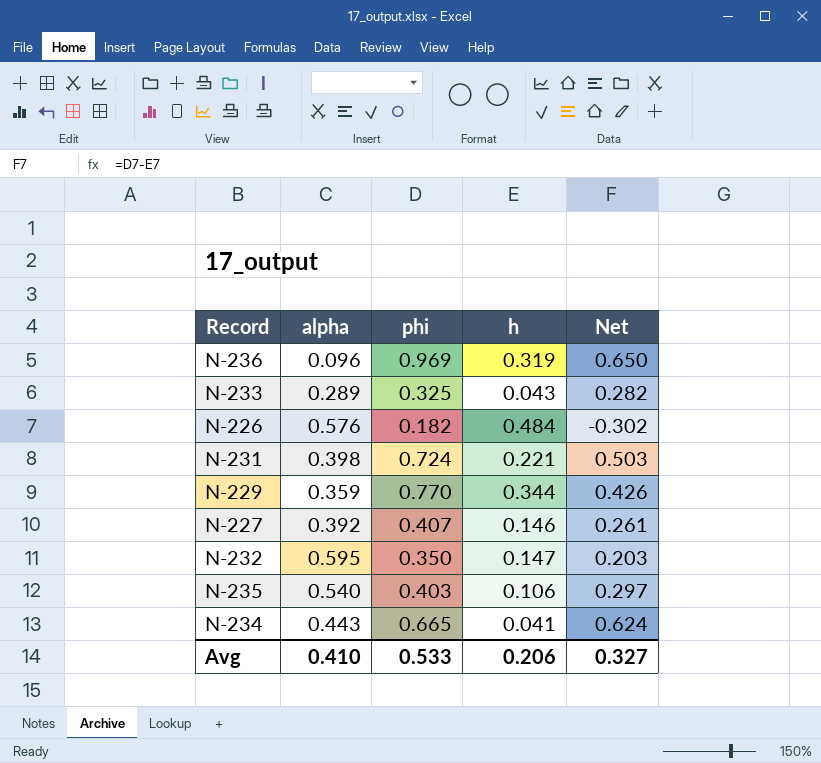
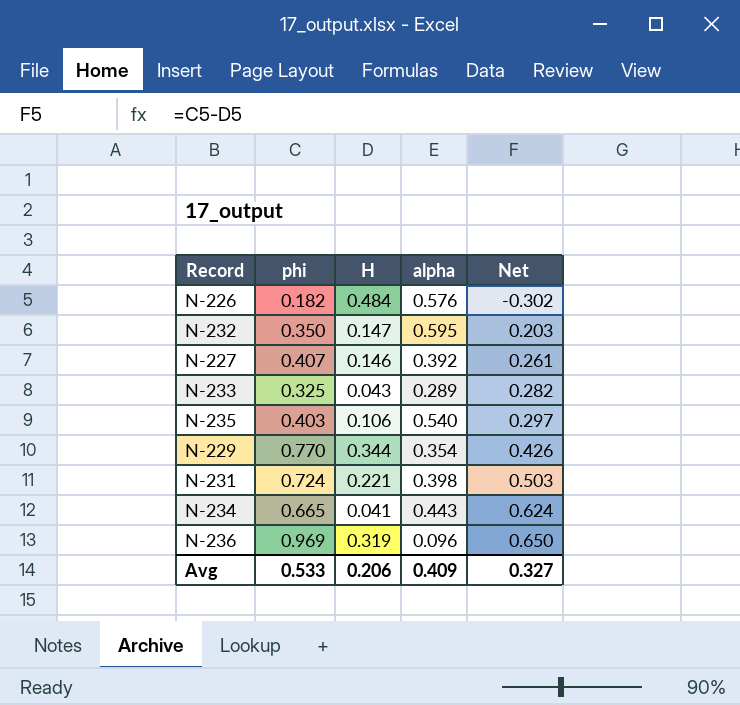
row order: none -> Net ascending
column name: h -> H
column alpha | position: 2 -> 4
N-229 | alpha: 0.359 -> 0.354
Avg | alpha: 0.410 -> 0.409

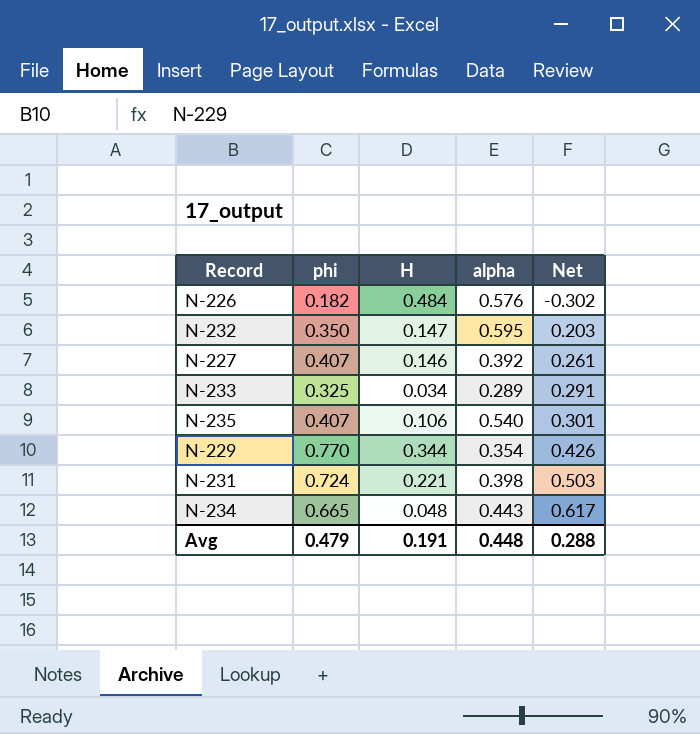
row N-236: 0.969 | 0.319 | 0.096 | 0.650 -> none
N-233 | H: 0.043 -> 0.034
N-233 | Net: 0.282 -> 0.291
N-235 | phi: 0.403 -> 0.407
N-235 | Net: 0.297 -> 0.301
N-234 | H: 0.041 -> 0.048
N-234 | Net: 0.624 -> 0.617
Avg | phi: 0.533 -> 0.479
Avg | H: 0.206 -> 0.191
Avg | alpha: 0.409 -> 0.448
Avg | Net: 0.327 -> 0.288

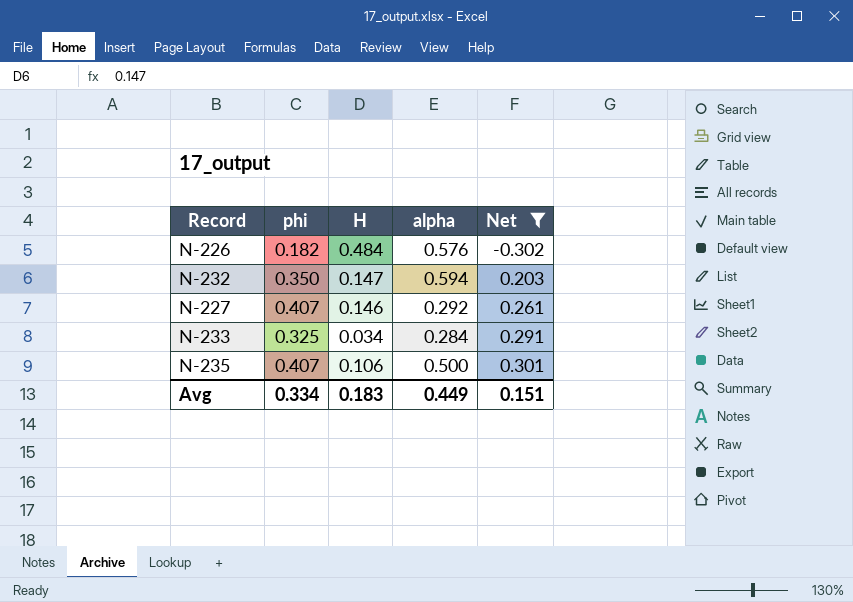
filter: none -> Net <= 0.301
N-232 | alpha: 0.595 -> 0.594
N-227 | alpha: 0.392 -> 0.292
N-233 | alpha: 0.289 -> 0.284
N-235 | alpha: 0.540 -> 0.500
Avg | phi: 0.479 -> 0.334
Avg | H: 0.191 -> 0.183
Avg | alpha: 0.448 -> 0.449
Avg | Net: 0.288 -> 0.151

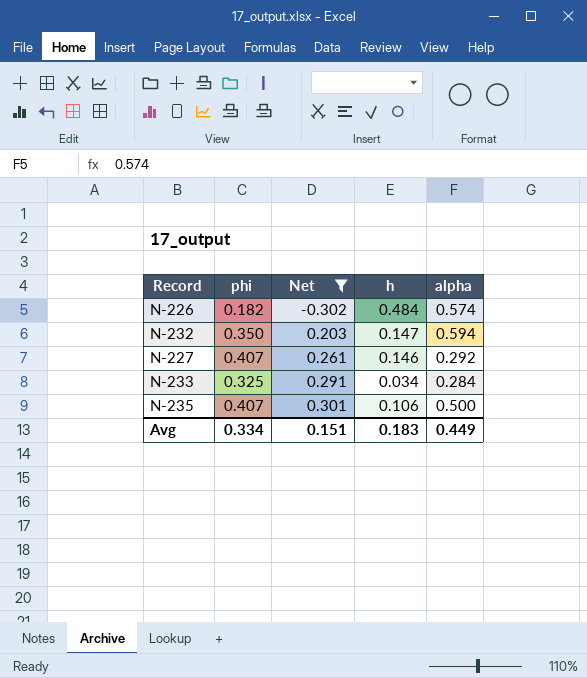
column Net | position: 5 -> 3
column name: H -> h
N-226 | alpha: 0.576 -> 0.574

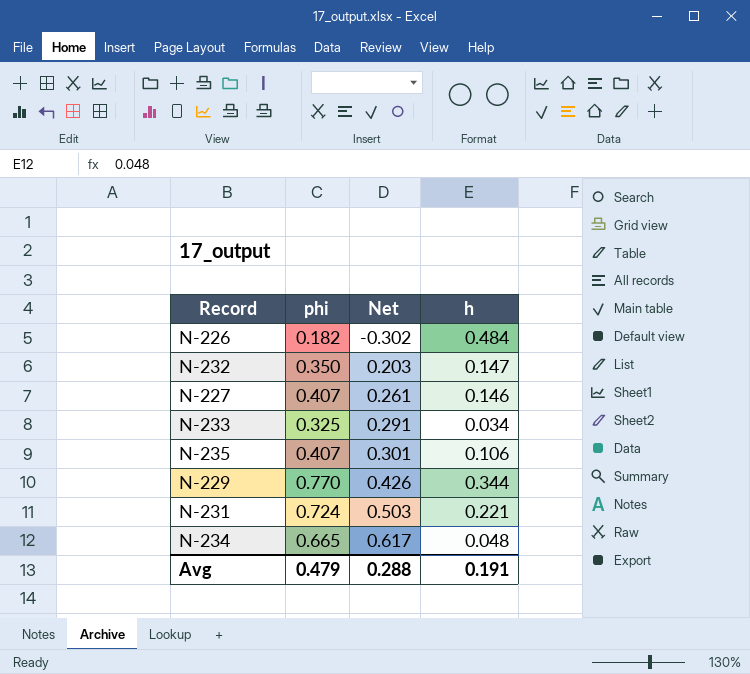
filter: Net <= 0.301 -> none
column alpha | position: 5 -> none
Avg | phi: 0.334 -> 0.479
Avg | Net: 0.151 -> 0.288
Avg | h: 0.183 -> 0.191

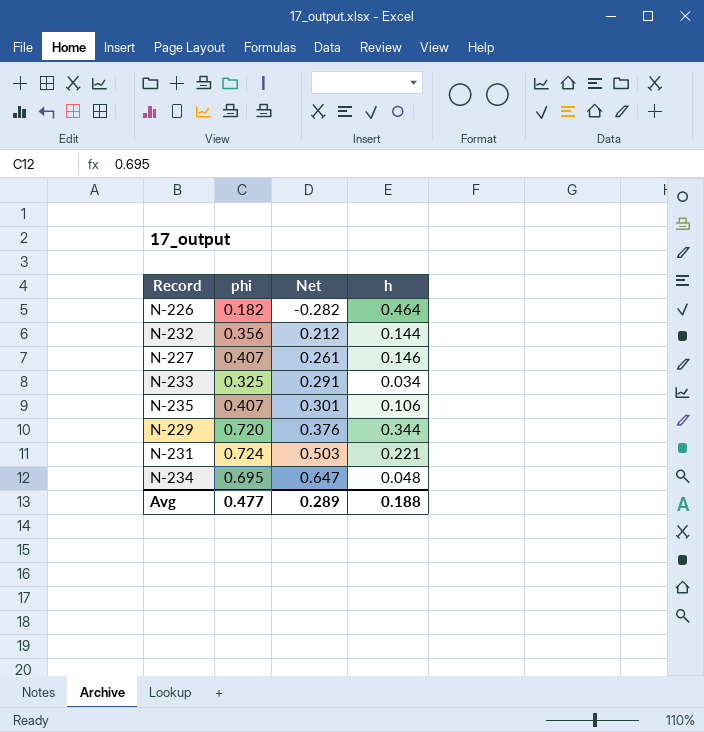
N-226 | Net: -0.302 -> -0.282
N-226 | h: 0.484 -> 0.464
N-232 | phi: 0.350 -> 0.356
N-232 | Net: 0.203 -> 0.212
N-232 | h: 0.147 -> 0.144
N-229 | phi: 0.770 -> 0.720
N-229 | Net: 0.426 -> 0.376
N-234 | phi: 0.665 -> 0.695
N-234 | Net: 0.617 -> 0.647
Avg | phi: 0.479 -> 0.477
Avg | Net: 0.288 -> 0.289
Avg | h: 0.191 -> 0.188

